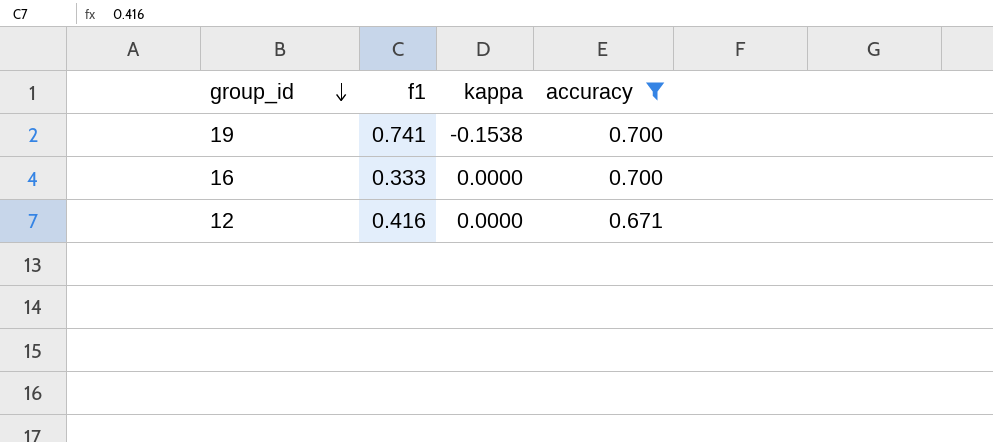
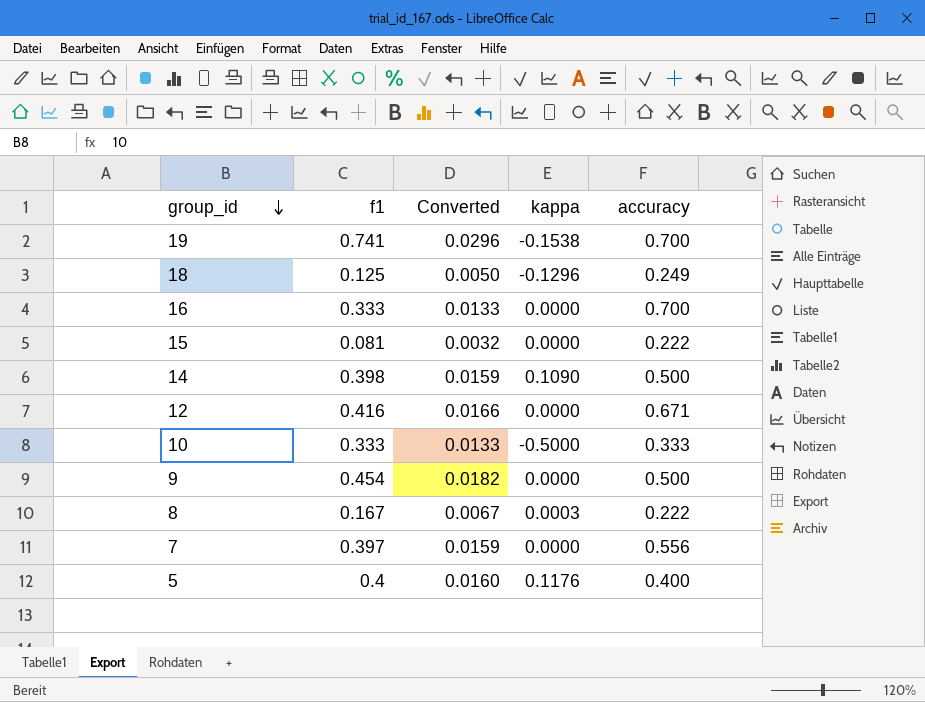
filter: accuracy >= 0.671 -> none
column Converted | formula: none -> [f1] * 0.04

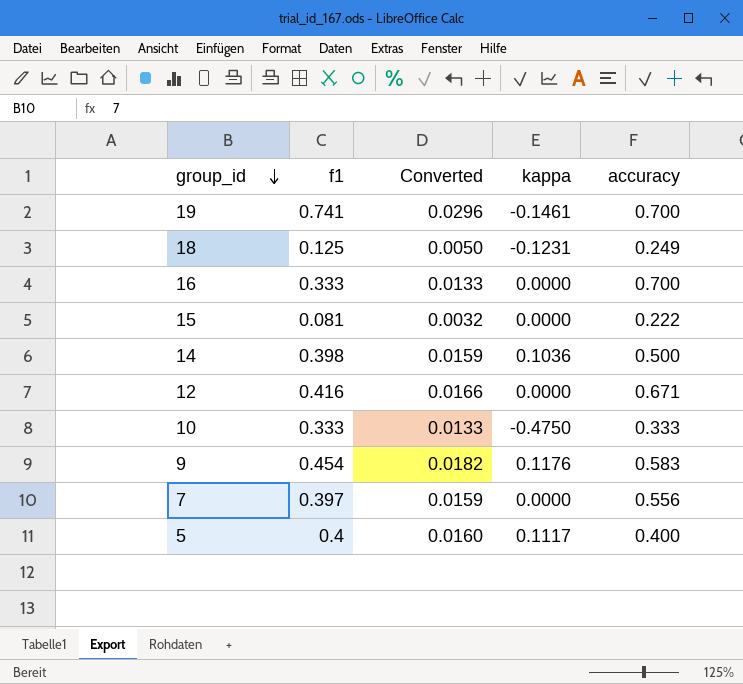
row 8: 0.167 | 0.0067 | 0.0003 | 0.222 -> none
19 | kappa: -0.1538 -> -0.1461
18 | kappa: -0.1296 -> -0.1231
14 | kappa: 0.1090 -> 0.1036
10 | kappa: -0.5000 -> -0.4750
9 | kappa: 0.0000 -> 0.1176
9 | accuracy: 0.500 -> 0.583
5 | kappa: 0.1176 -> 0.1117

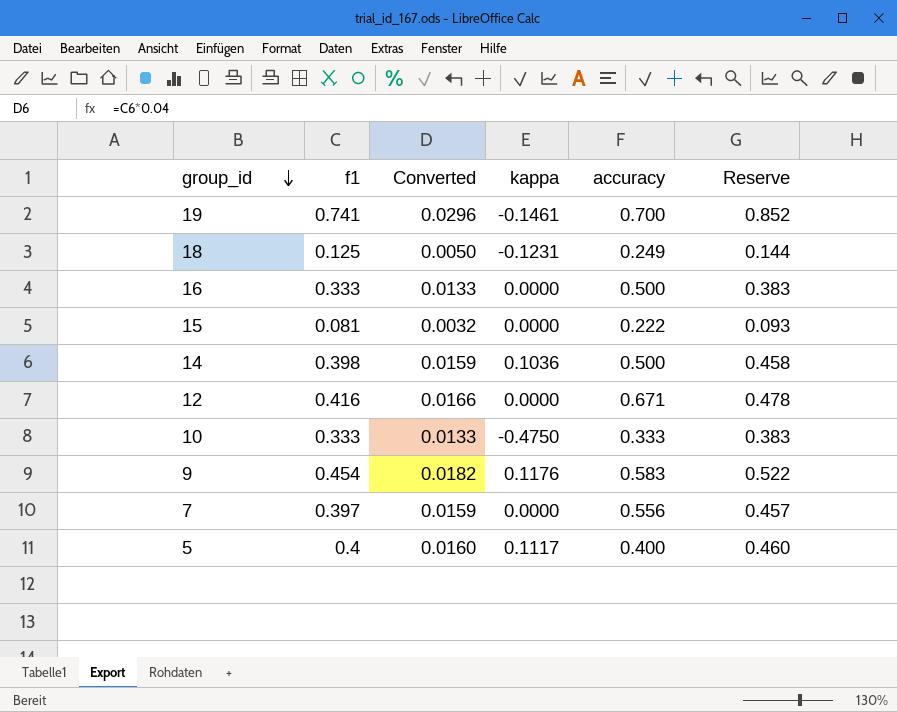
column Reserve | formula: none -> [f1] * 1.15
16 | accuracy: 0.700 -> 0.500

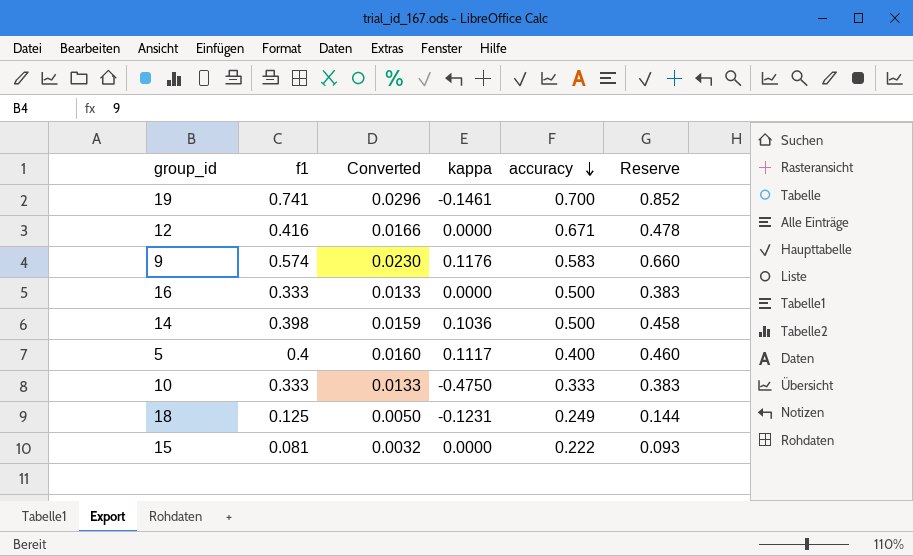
row order: group_id descending -> accuracy descending
row 7: 0.397 | 0.0159 | 0.0000 | 0.556 | 0.457 -> none
9 | f1: 0.454 -> 0.574
9 | Converted: 0.0182 -> 0.0230
9 | Reserve: 0.522 -> 0.660

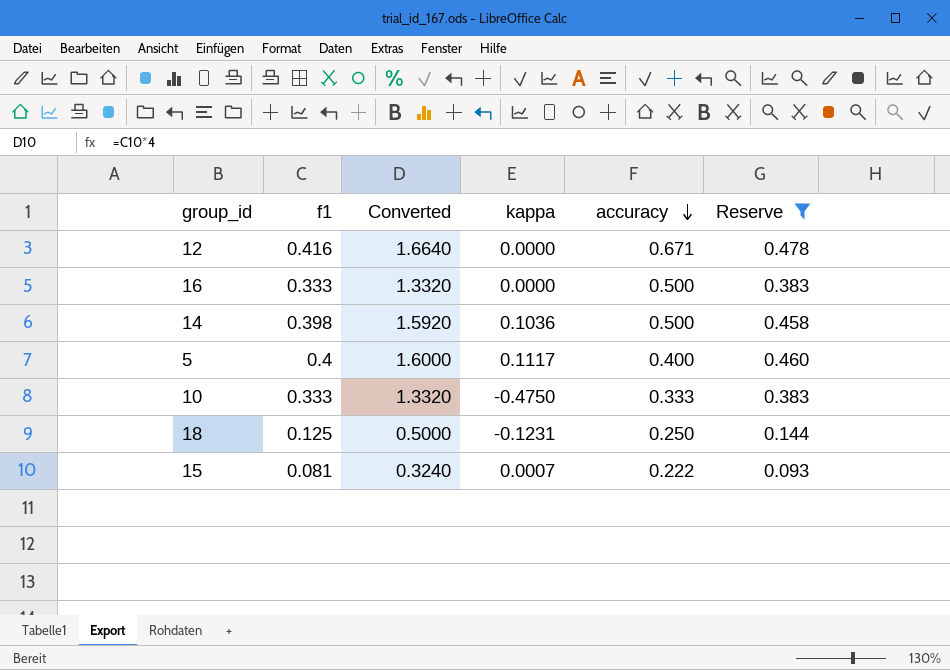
filter: none -> Reserve <= 0.478
column Converted | formula: [f1] * 0.04 -> [f1] * 4
18 | accuracy: 0.249 -> 0.250
15 | kappa: 0.0000 -> 0.0007

